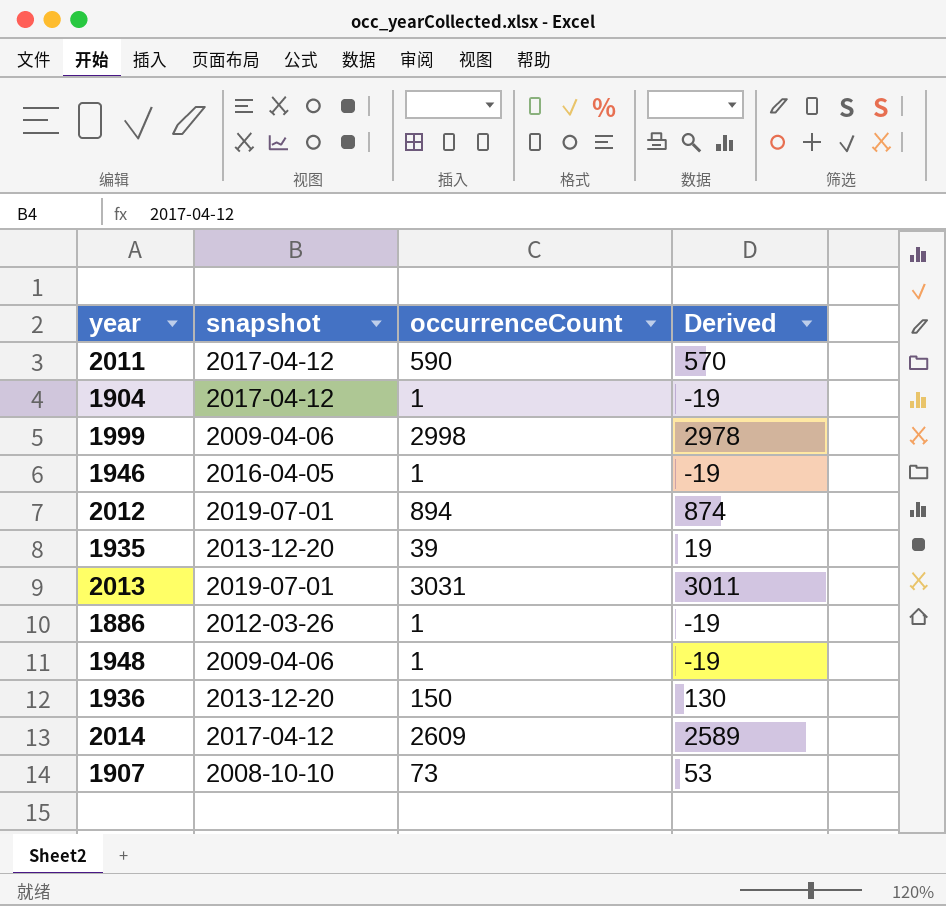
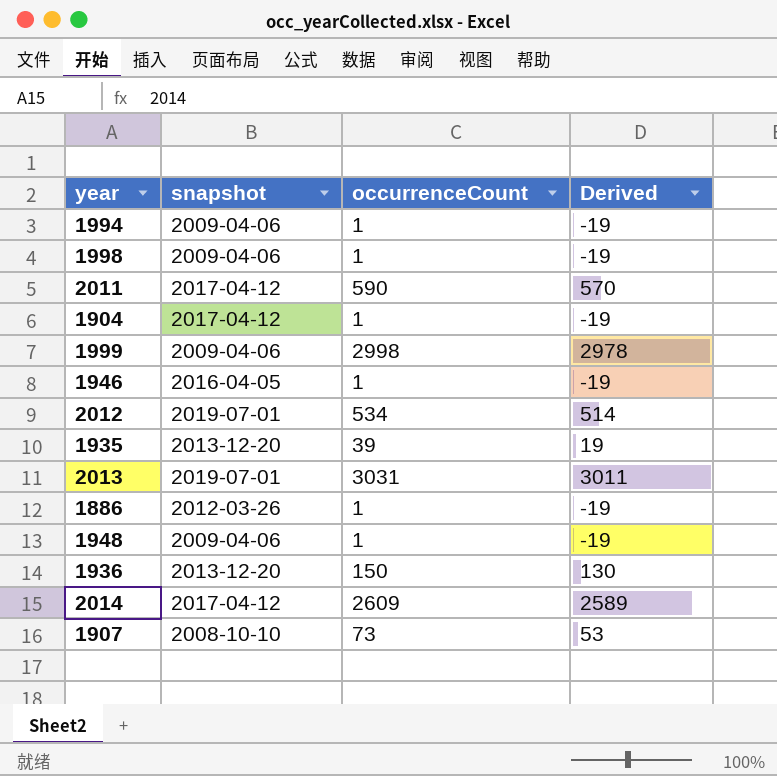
row 1994: none -> 2009-04-06 | 1 | -19
row 1998: none -> 2009-04-06 | 1 | -19
2012 | occurrenceCount: 894 -> 534
2012 | Derived: 874 -> 514

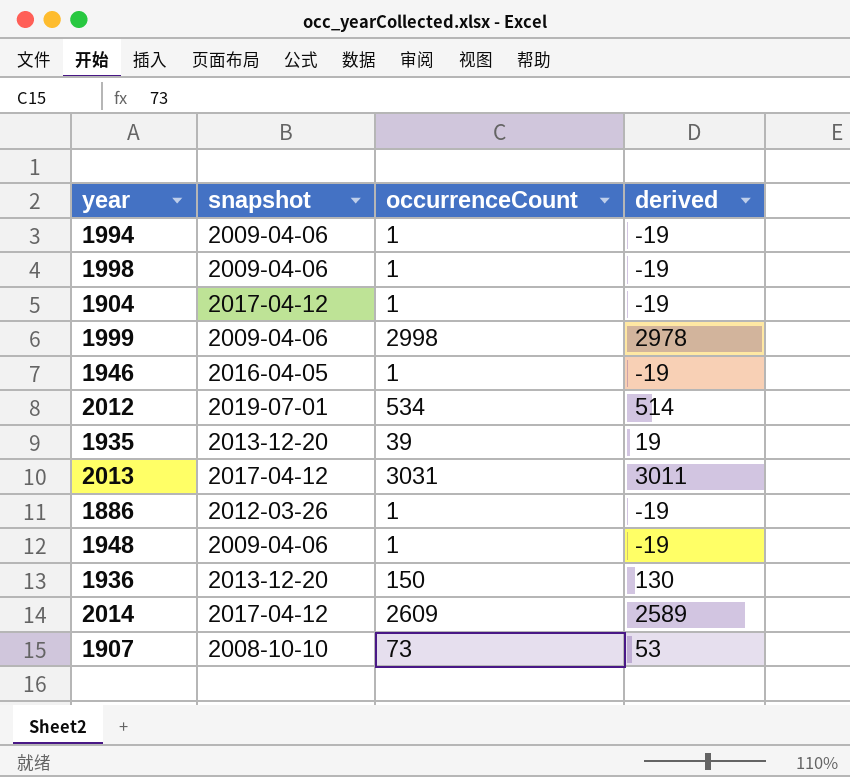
column name: Derived -> derived
row 2011: 2017-04-12 | 590 | 570 -> none
2013 | snapshot: 2019-07-01 -> 2017-04-12

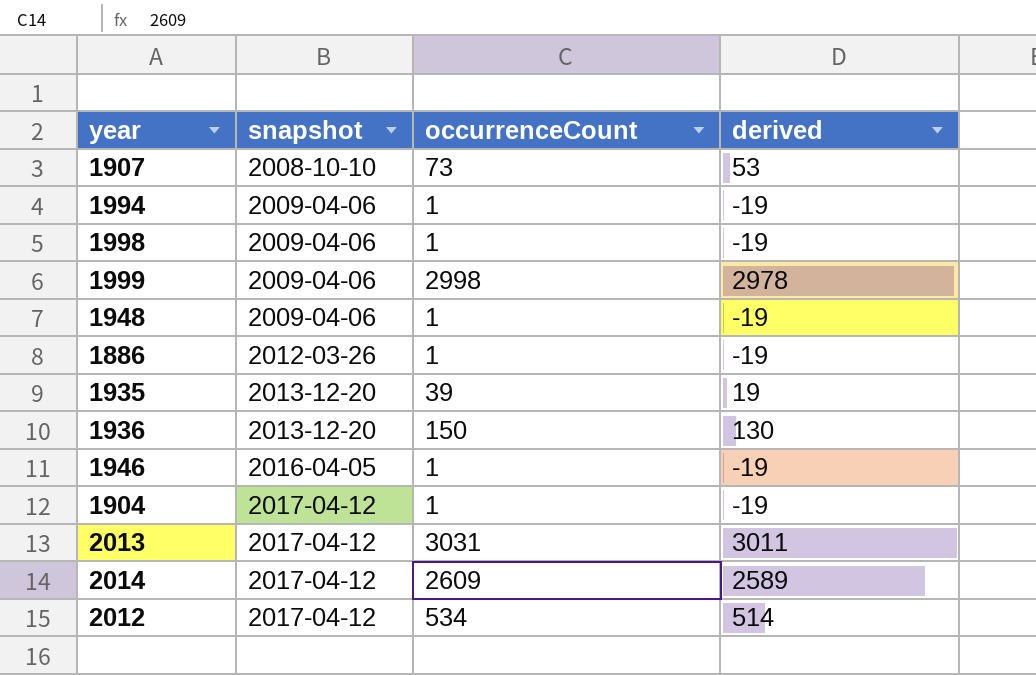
row order: none -> snapshot ascending
2012 | snapshot: 2019-07-01 -> 2017-04-12

